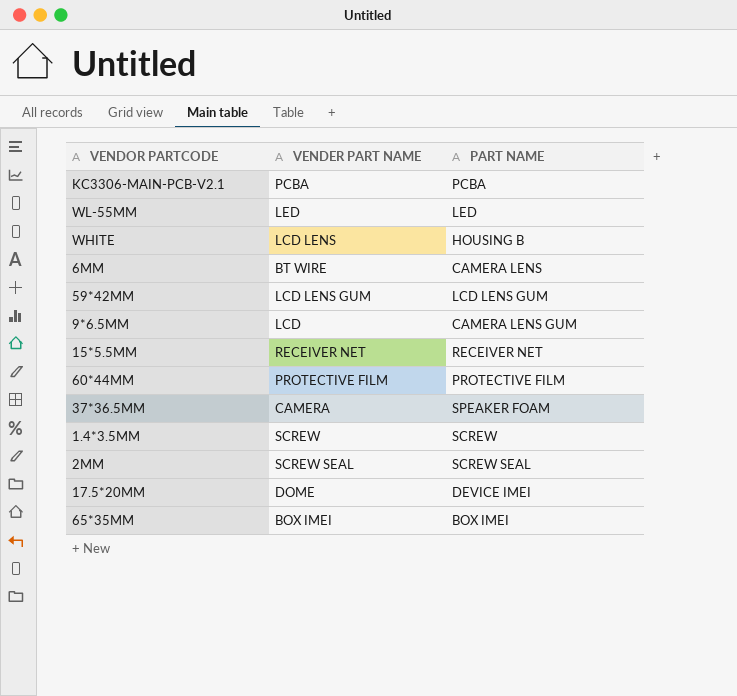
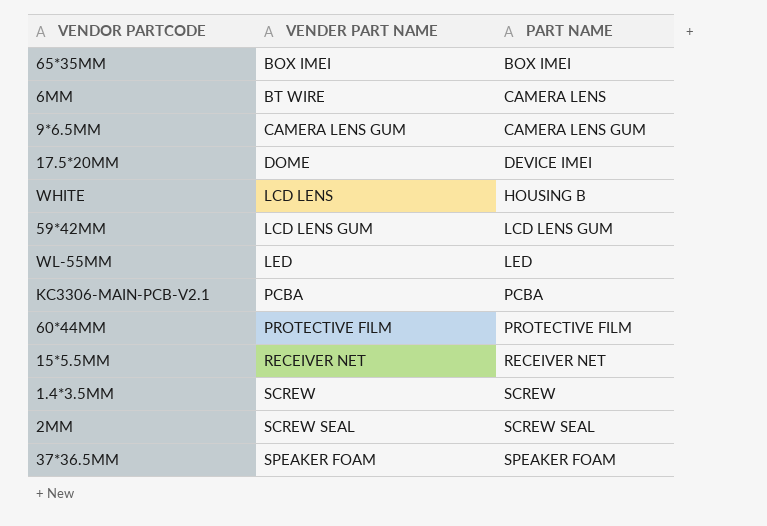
row order: none -> VENDER PART NAME ascending
9*6.5MM | VENDER PART NAME: LCD -> CAMERA LENS GUM
37*36.5MM | VENDER PART NAME: CAMERA -> SPEAKER FOAM

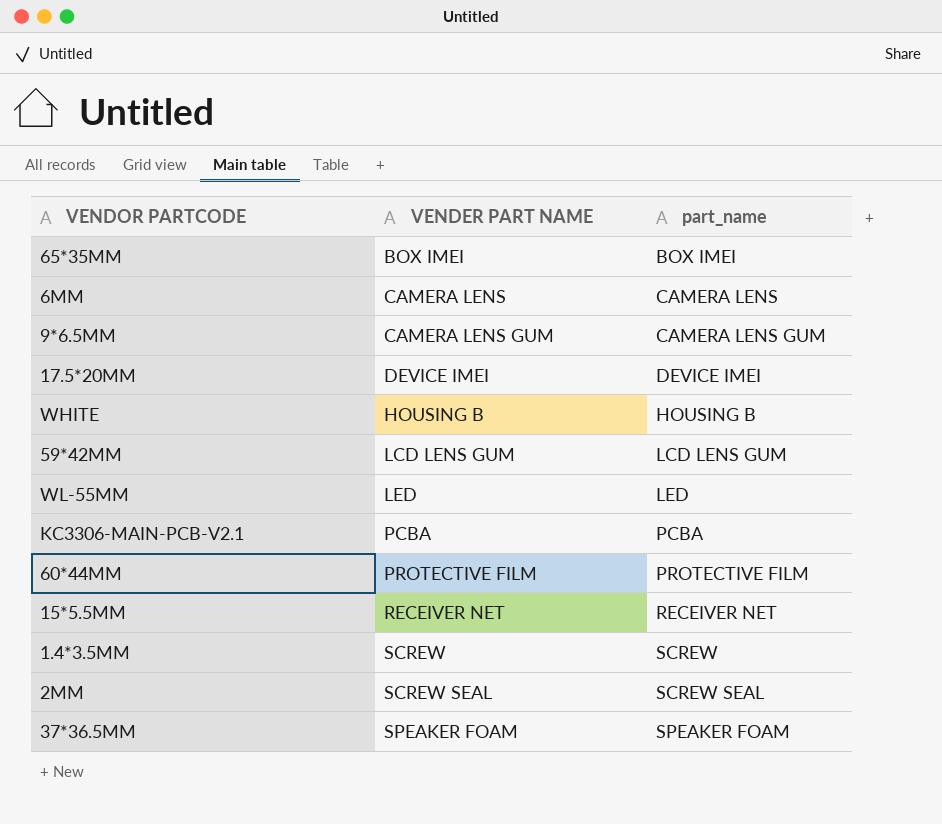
column name: PART NAME -> part_name
6MM | VENDER PART NAME: BT WIRE -> CAMERA LENS
17.5*20MM | VENDER PART NAME: DOME -> DEVICE IMEI
WHITE | VENDER PART NAME: LCD LENS -> HOUSING B

